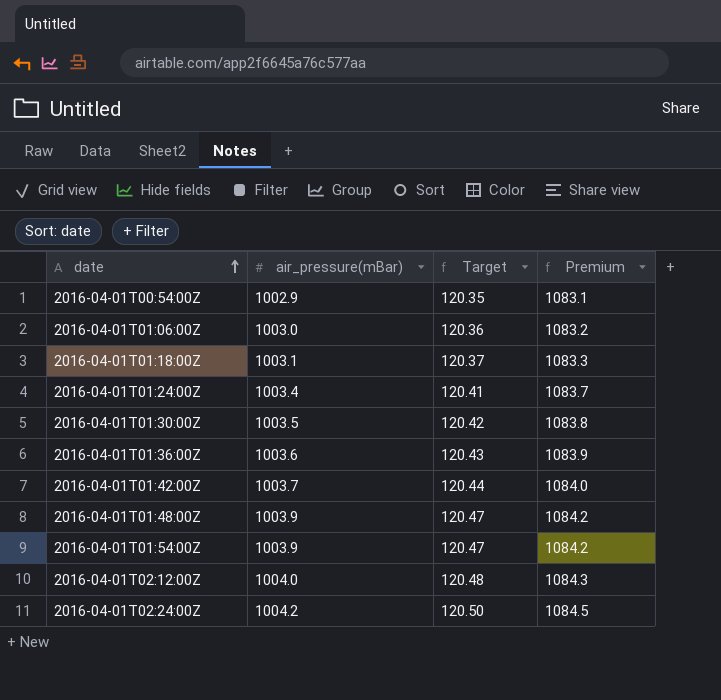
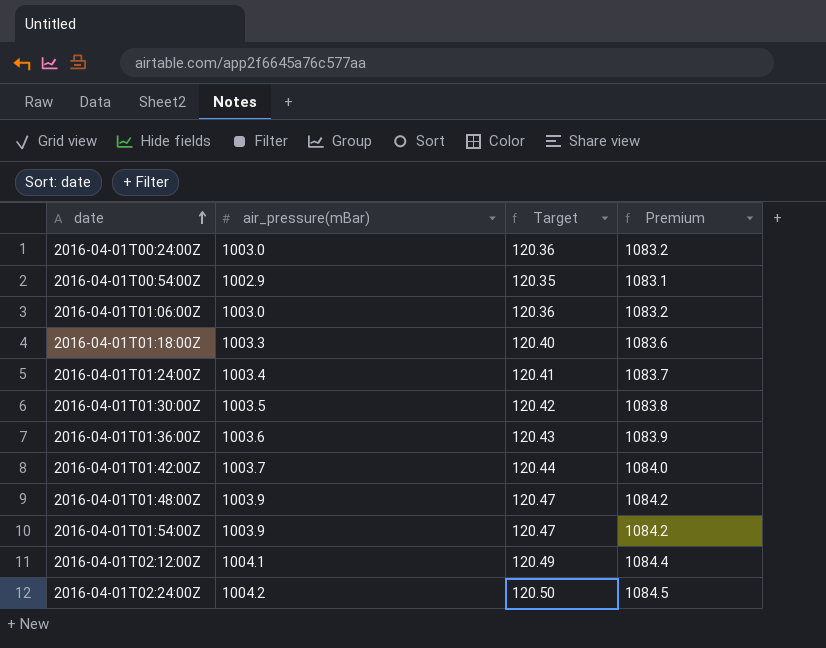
row 2016-04-01T00:24:00Z: none -> 1003.0 | 120.36 | 1083.2
2016-04-01T01:18:00Z | air_pressure(mBar): 1003.1 -> 1003.3
2016-04-01T01:18:00Z | Target: 120.37 -> 120.40
2016-04-01T01:18:00Z | Premium: 1083.3 -> 1083.6
2016-04-01T02:12:00Z | air_pressure(mBar): 1004.0 -> 1004.1
2016-04-01T02:12:00Z | Target: 120.48 -> 120.49
2016-04-01T02:12:00Z | Premium: 1084.3 -> 1084.4

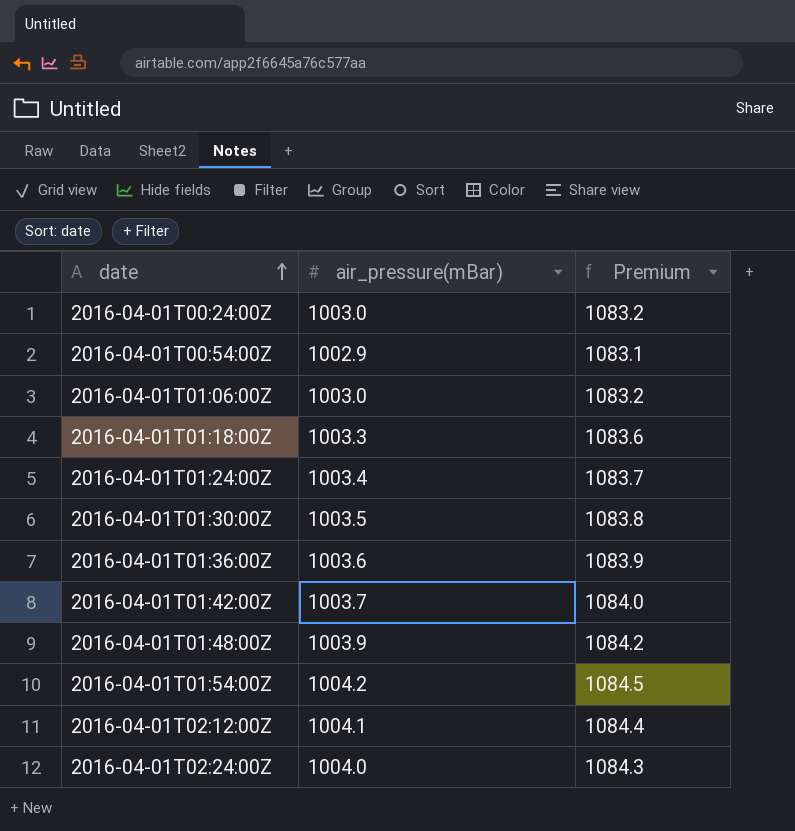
column Target | formula: [air_pressure(mBar)] * 0.12 -> none
2016-04-01T01:54:00Z | air_pressure(mBar): 1003.9 -> 1004.2
2016-04-01T01:54:00Z | Premium: 1084.2 -> 1084.5
2016-04-01T02:24:00Z | air_pressure(mBar): 1004.2 -> 1004.0
2016-04-01T02:24:00Z | Premium: 1084.5 -> 1084.3

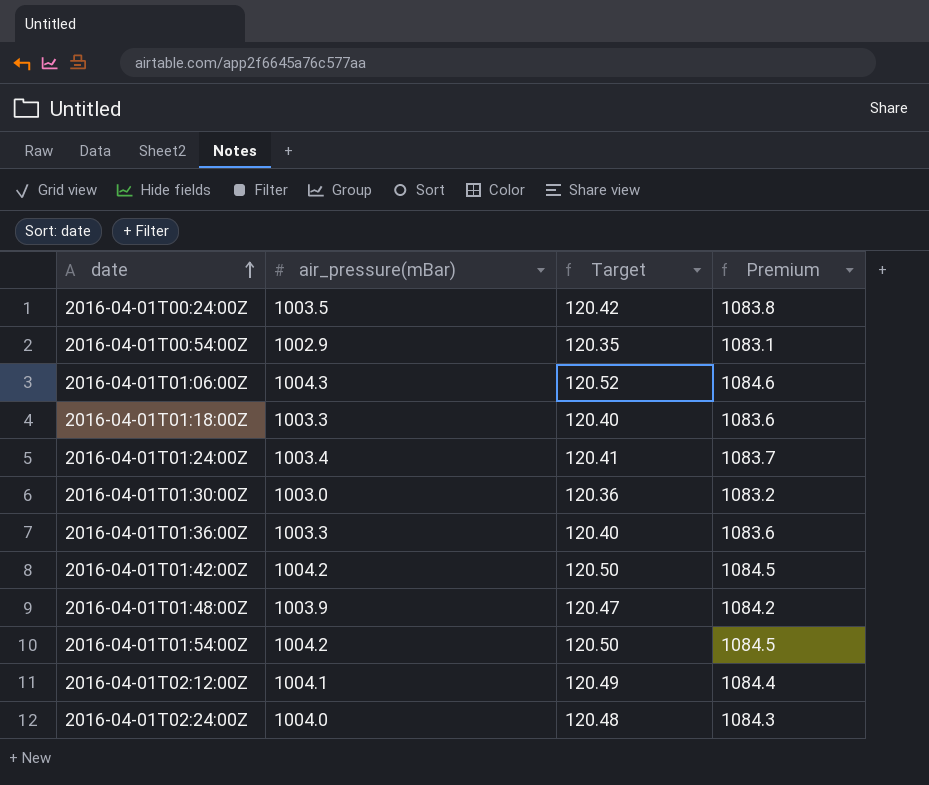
column Target | formula: none -> [air_pressure(mBar)] * 0.12
2016-04-01T00:24:00Z | air_pressure(mBar): 1003.0 -> 1003.5
2016-04-01T00:24:00Z | Premium: 1083.2 -> 1083.8
2016-04-01T01:06:00Z | air_pressure(mBar): 1003.0 -> 1004.3
2016-04-01T01:06:00Z | Premium: 1083.2 -> 1084.6
2016-04-01T01:30:00Z | air_pressure(mBar): 1003.5 -> 1003.0
2016-04-01T01:30:00Z | Premium: 1083.8 -> 1083.2
2016-04-01T01:36:00Z | air_pressure(mBar): 1003.6 -> 1003.3
2016-04-01T01:36:00Z | Premium: 1083.9 -> 1083.6
2016-04-01T01:42:00Z | air_pressure(mBar): 1003.7 -> 1004.2
2016-04-01T01:42:00Z | Premium: 1084.0 -> 1084.5

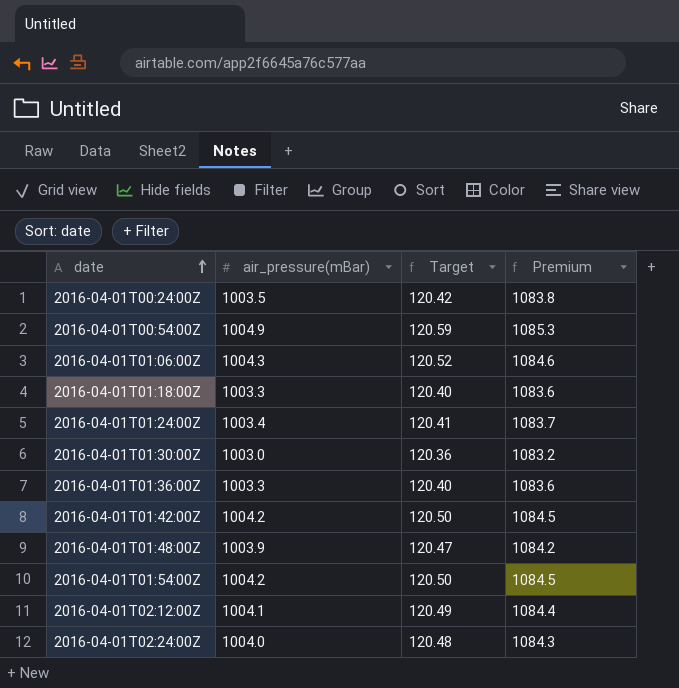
2016-04-01T00:54:00Z | air_pressure(mBar): 1002.9 -> 1004.9
2016-04-01T00:54:00Z | Target: 120.35 -> 120.59
2016-04-01T00:54:00Z | Premium: 1083.1 -> 1085.3

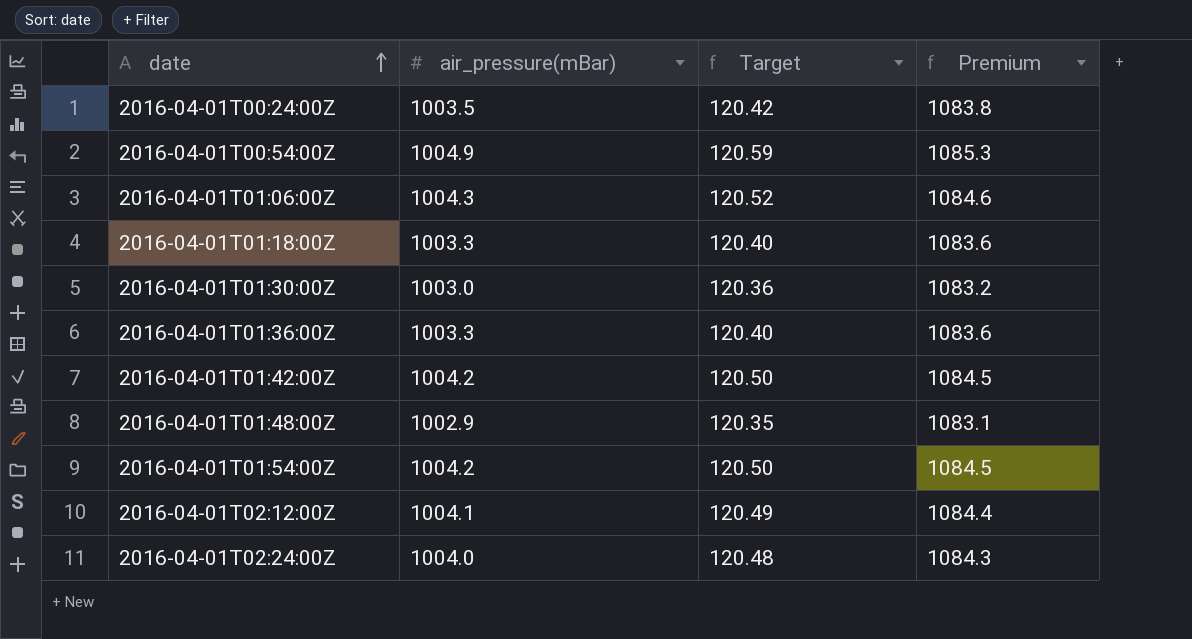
row 2016-04-01T01:24:00Z: 1003.4 | 120.41 | 1083.7 -> none
2016-04-01T01:48:00Z | air_pressure(mBar): 1003.9 -> 1002.9
2016-04-01T01:48:00Z | Target: 120.47 -> 120.35
2016-04-01T01:48:00Z | Premium: 1084.2 -> 1083.1

